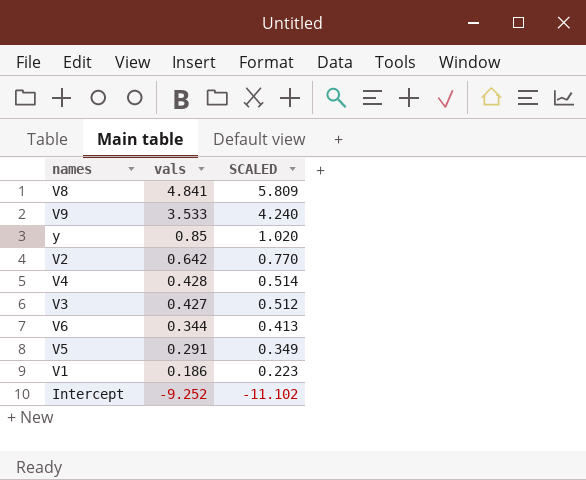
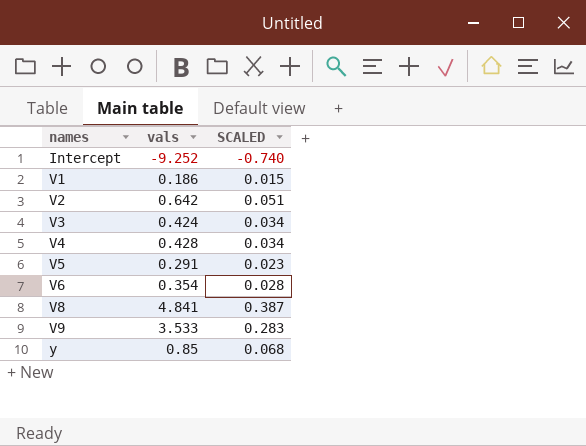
row order: vals descending -> names ascending
column SCALED | formula: [vals] * 1.2 -> [vals] * 0.08
V3 | vals: 0.427 -> 0.424
V6 | vals: 0.344 -> 0.354

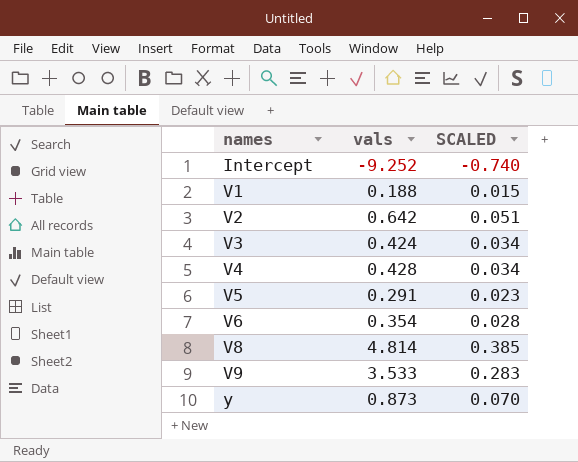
V1 | vals: 0.186 -> 0.188
V8 | vals: 4.841 -> 4.814
V8 | SCALED: 0.387 -> 0.385
y | vals: 0.85 -> 0.873
y | SCALED: 0.068 -> 0.070

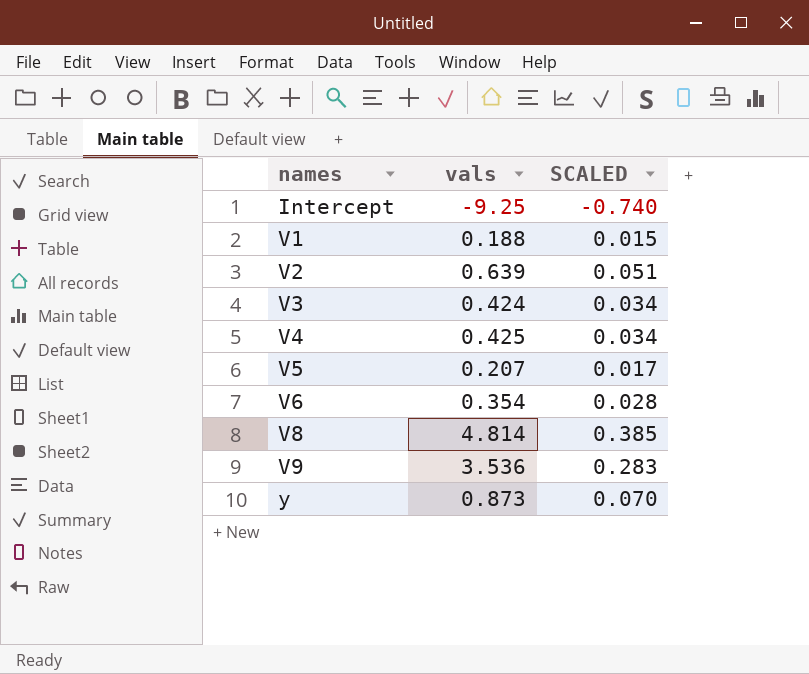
Intercept | vals: -9.252 -> -9.25
V2 | vals: 0.642 -> 0.639
V4 | vals: 0.428 -> 0.425
V5 | vals: 0.291 -> 0.207
V5 | SCALED: 0.023 -> 0.017
V9 | vals: 3.533 -> 3.536

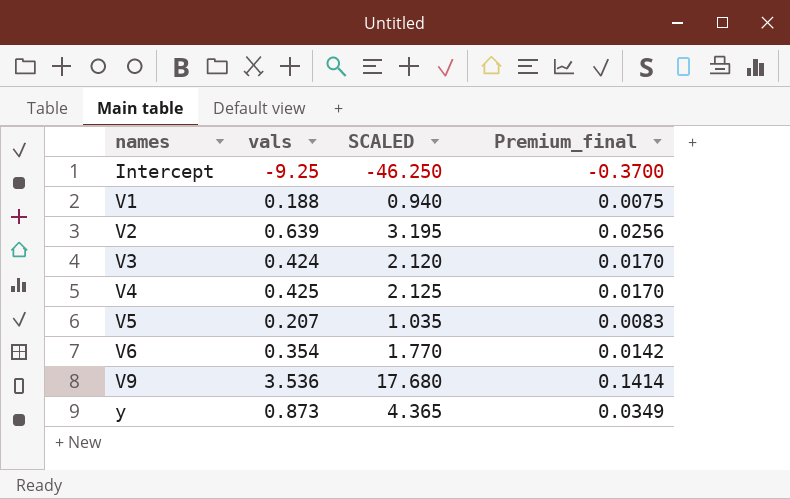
column SCALED | formula: [vals] * 0.08 -> [vals] * 5
column Premium_final | formula: none -> [vals] * 0.04
row V8: 4.814 | 0.385 -> none

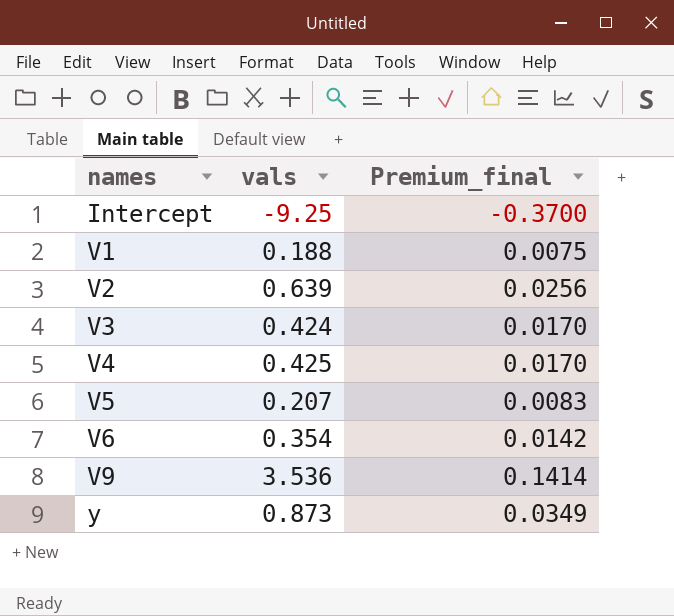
column SCALED | formula: [vals] * 5 -> none

